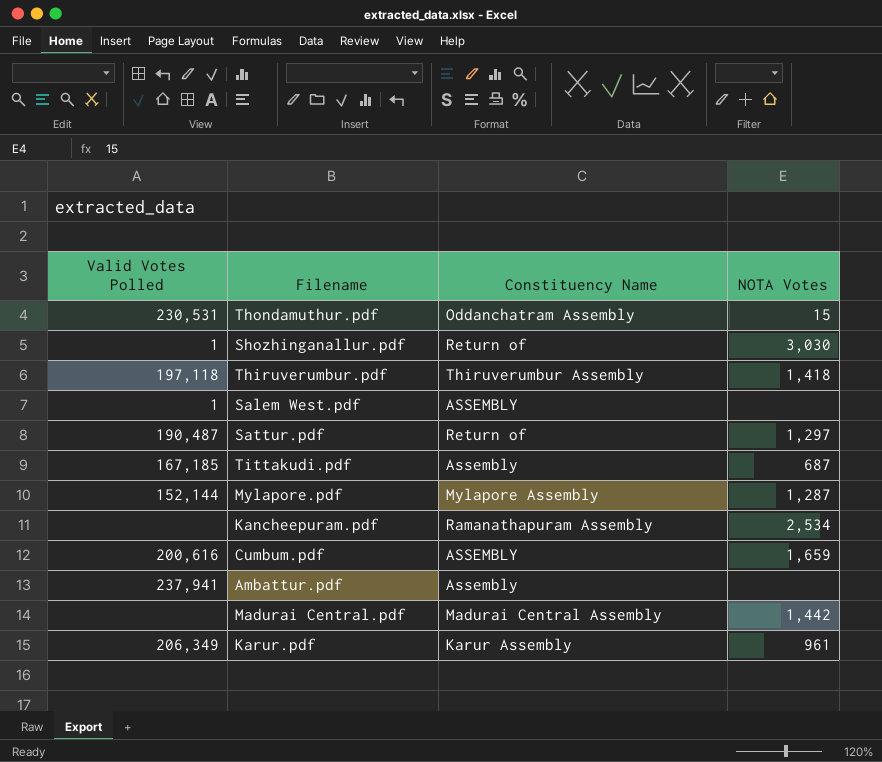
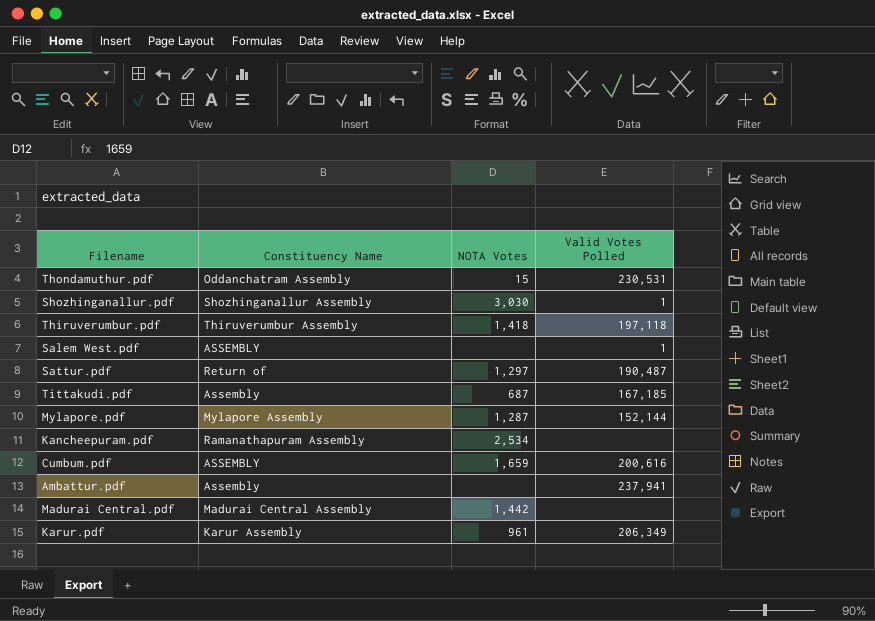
column Valid Votes Polled | position: 1 -> 4
Shozhinganallur.pdf | Constituency Name: Return of -> Shozhinganallur Assembly

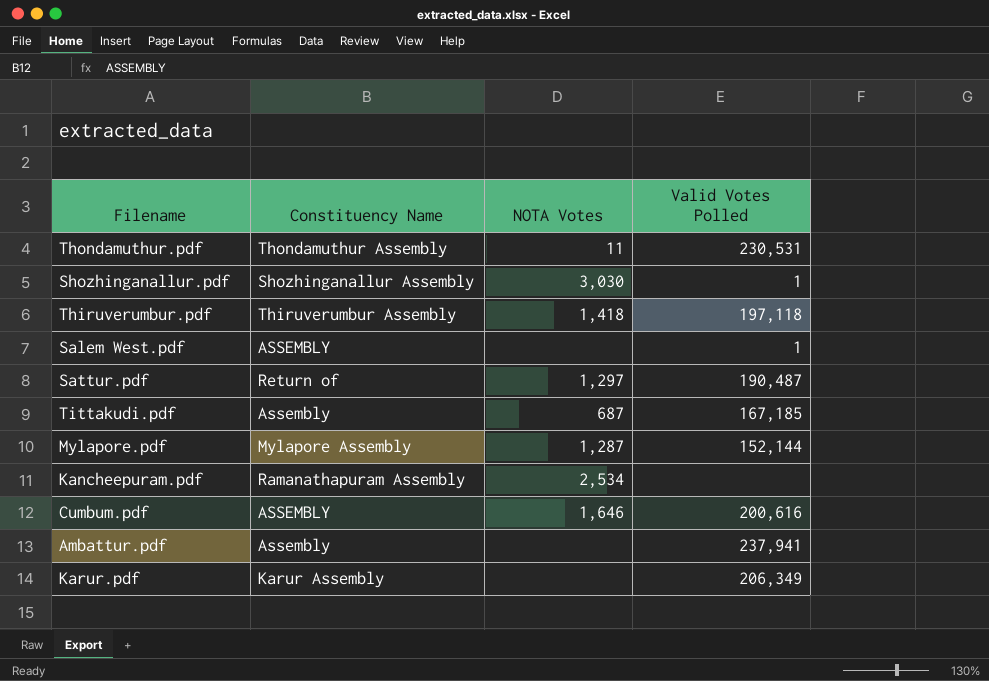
row Madurai Central.pdf: Madurai Central Assembly | 1,442 | none -> none
Thondamuthur.pdf | Constituency Name: Oddanchatram Assembly -> Thondamuthur Assembly
Thondamuthur.pdf | NOTA Votes: 15 -> 11
Cumbum.pdf | NOTA Votes: 1,659 -> 1,646
Karur.pdf | NOTA Votes: 961 -> none

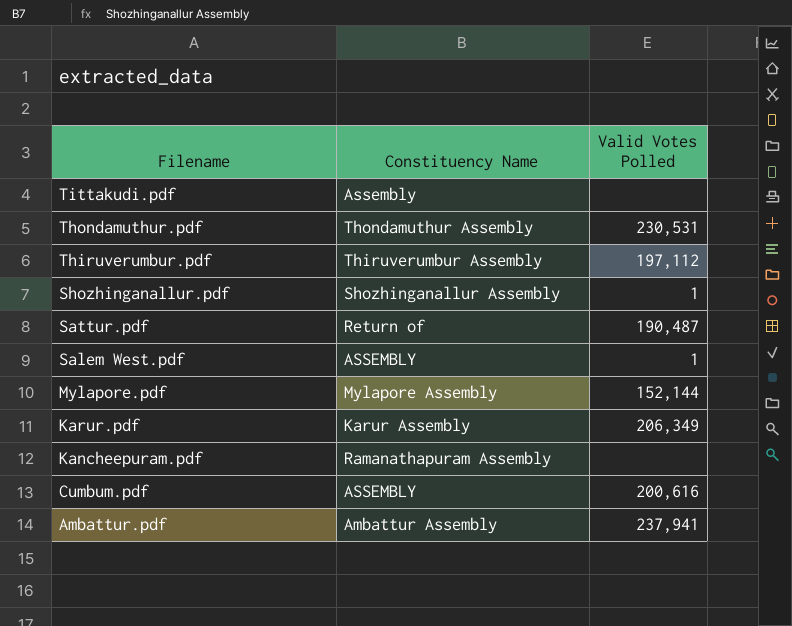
row order: none -> Filename descending
column NOTA Votes | position: 3 -> none
Tittakudi.pdf | Valid Votes Polled: 167,185 -> none
Thiruverumbur.pdf | Valid Votes Polled: 197,118 -> 197,112
Ambattur.pdf | Constituency Name: Assembly -> Ambattur Assembly

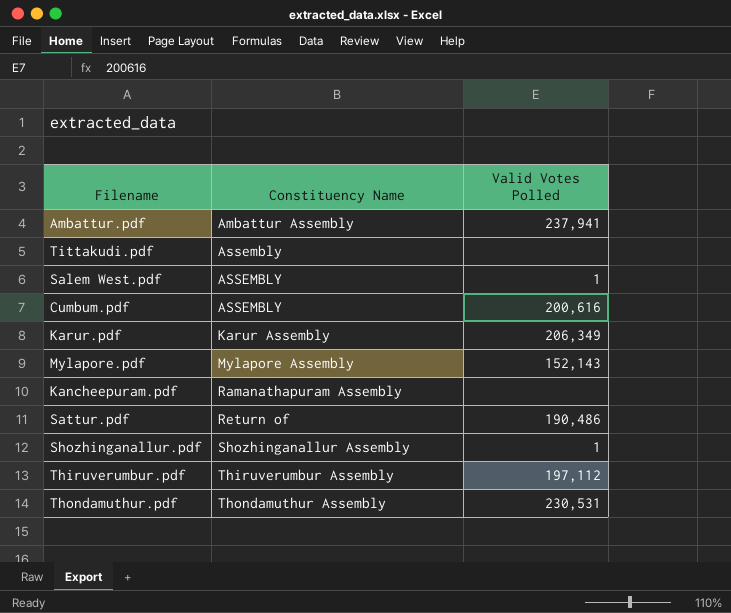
row order: Filename descending -> Constituency Name ascending
Mylapore.pdf | Valid Votes Polled: 152,144 -> 152,143
Sattur.pdf | Valid Votes Polled: 190,487 -> 190,486

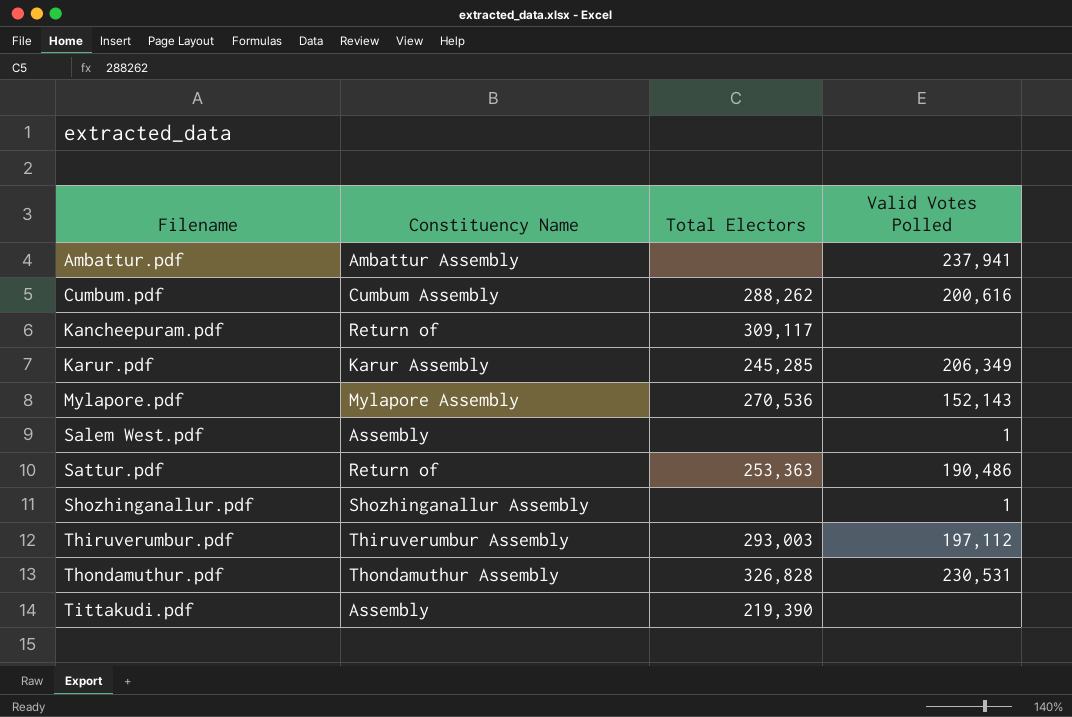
row order: Constituency Name ascending -> Filename ascending
column Total Electors | position: none -> 3
Cumbum.pdf | Constituency Name: ASSEMBLY -> Cumbum Assembly
Kancheepuram.pdf | Constituency Name: Ramanathapuram Assembly -> Return of
Salem West.pdf | Constituency Name: ASSEMBLY -> Assembly

